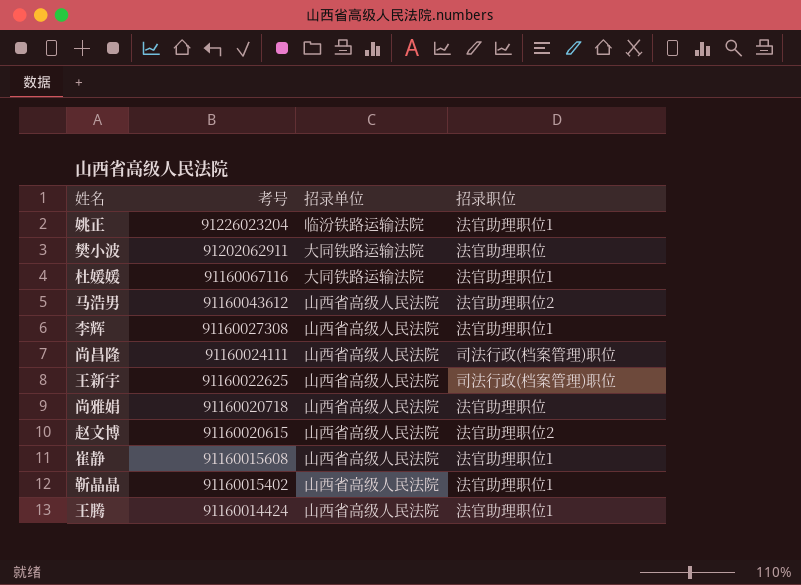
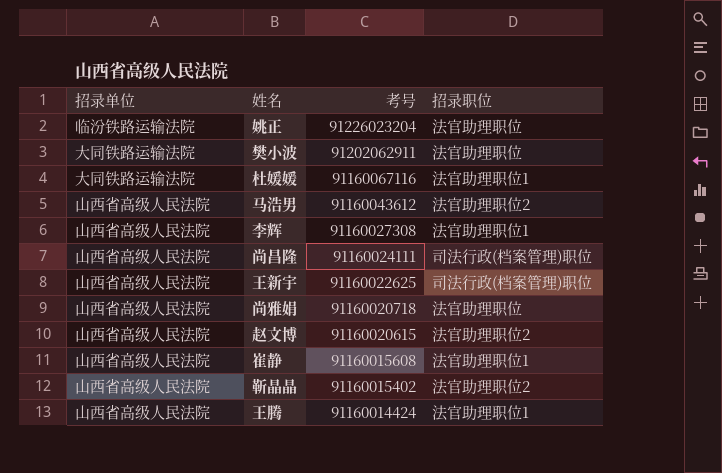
column 招录单位 | position: 3 -> 1
姚正 | 招录职位: 法官助理职位1 -> 法官助理职位
靳晶晶 | 招录职位: 法官助理职位1 -> 法官助理职位2

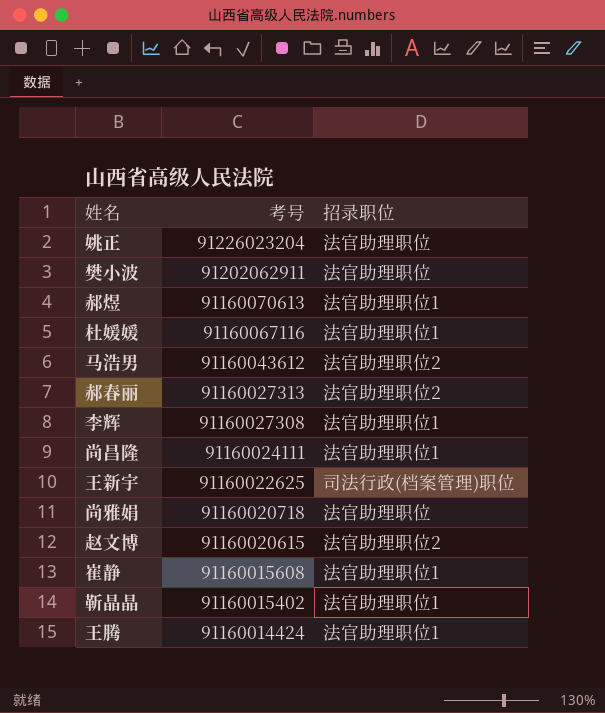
column 招录单位 | position: 1 -> none
row 郝煜: none -> 91160070613 | 法官助理职位1
row 郝春丽: none -> 91160027313 | 法官助理职位2
尚昌隆 | 招录职位: 司法行政(档案管理)职位 -> 法官助理职位1
靳晶晶 | 招录职位: 法官助理职位2 -> 法官助理职位1

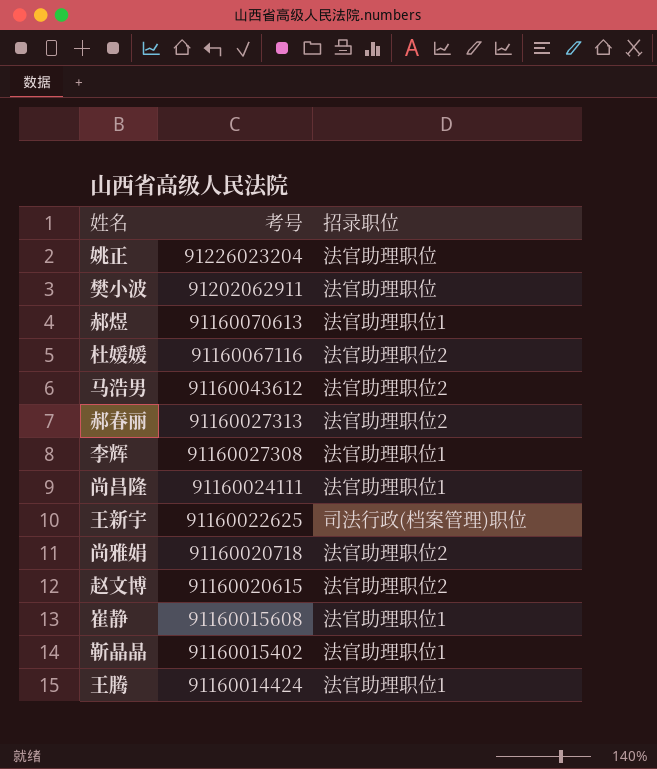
杜媛媛 | 招录职位: 法官助理职位1 -> 法官助理职位2
尚雅娟 | 招录职位: 法官助理职位 -> 法官助理职位2

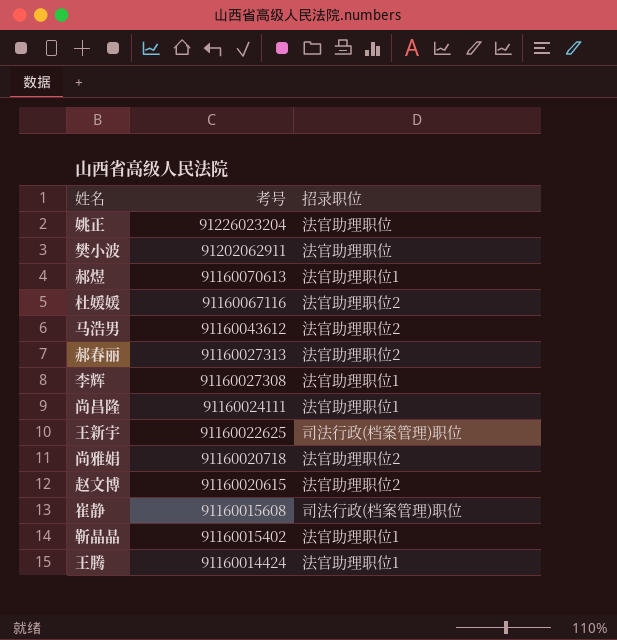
崔静 | 招录职位: 法官助理职位1 -> 司法行政(档案管理)职位

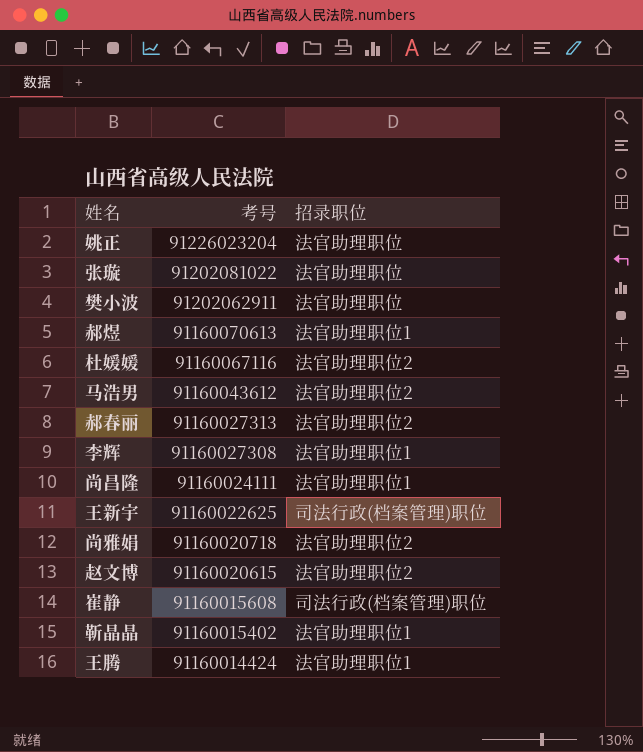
row 张璇: none -> 91202081022 | 法官助理职位

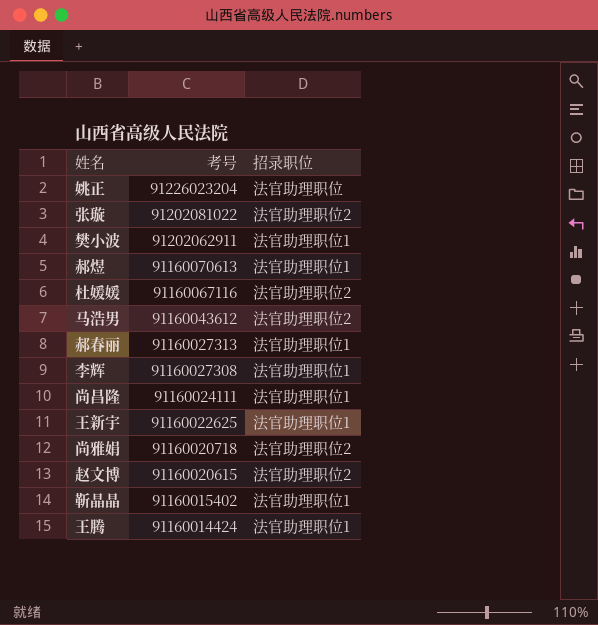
row 崔静: 91160015608 | 司法行政(档案管理)职位 -> none
张璇 | 招录职位: 法官助理职位 -> 法官助理职位2
樊小波 | 招录职位: 法官助理职位 -> 法官助理职位1
郝春丽 | 招录职位: 法官助理职位2 -> 法官助理职位1
王新宇 | 招录职位: 司法行政(档案管理)职位 -> 法官助理职位1

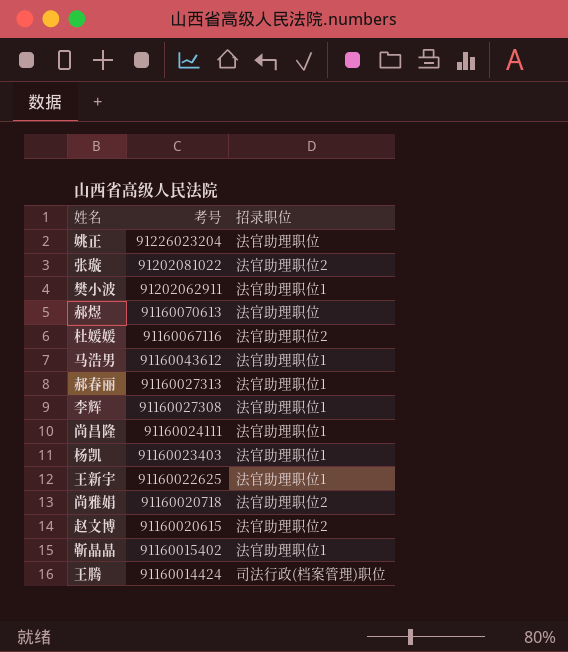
郝煜 | 招录职位: 法官助理职位1 -> 法官助理职位
马浩男 | 招录职位: 法官助理职位2 -> 法官助理职位1
row 杨凯: none -> 91160023403 | 法官助理职位1
王腾 | 招录职位: 法官助理职位1 -> 司法行政(档案管理)职位

